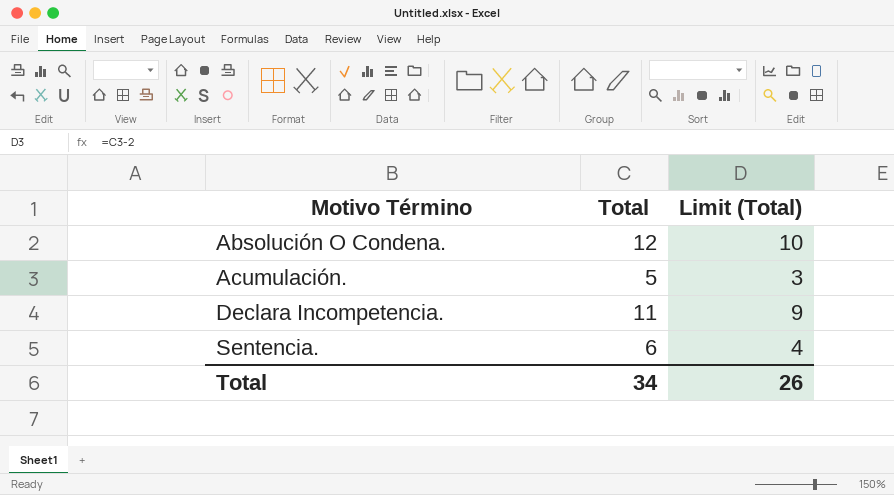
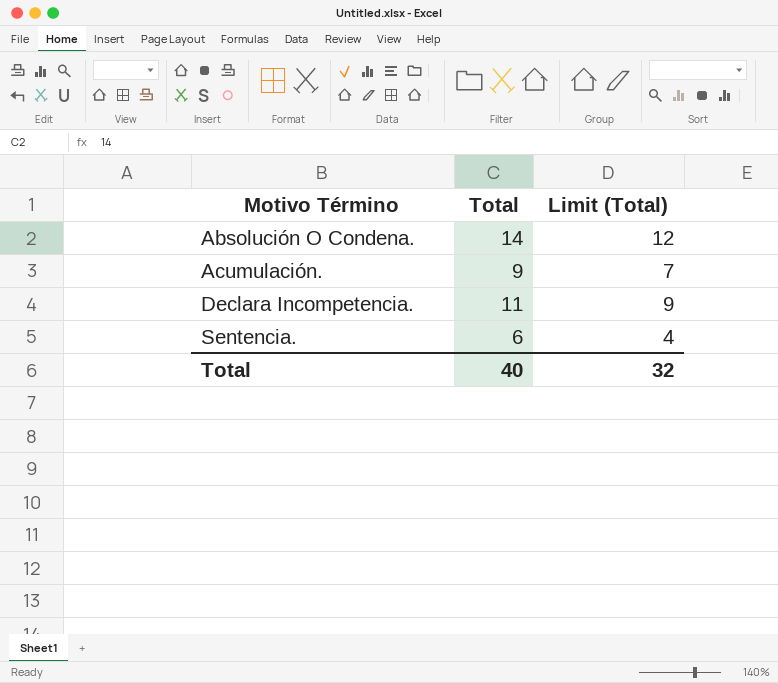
Absolución O Condena. | Total: 12 -> 14
Absolución O Condena. | Limit (Total): 10 -> 12
Acumulación. | Total: 5 -> 9
Acumulación. | Limit (Total): 3 -> 7
Total | Total: 34 -> 40
Total | Limit (Total): 26 -> 32

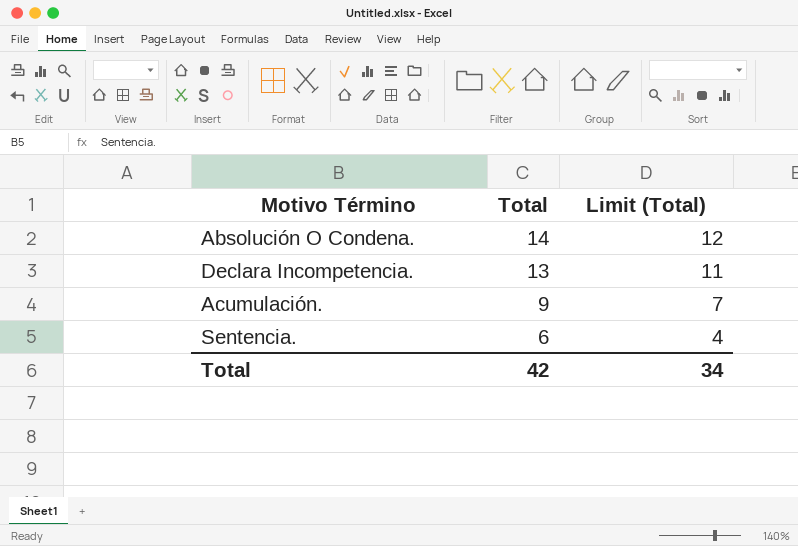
row order: Motivo Término ascending -> Total descending
Declara Incompetencia. | Total: 11 -> 13
Declara Incompetencia. | Limit (Total): 9 -> 11
Total | Total: 40 -> 42
Total | Limit (Total): 32 -> 34

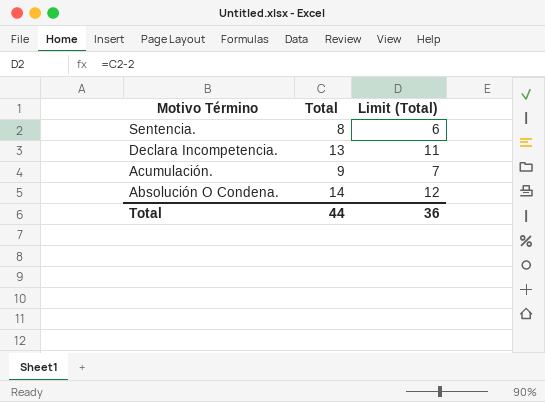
row order: Total descending -> Motivo Término descending
Sentencia. | Total: 6 -> 8
Sentencia. | Limit (Total): 4 -> 6
Total | Total: 42 -> 44
Total | Limit (Total): 34 -> 36

